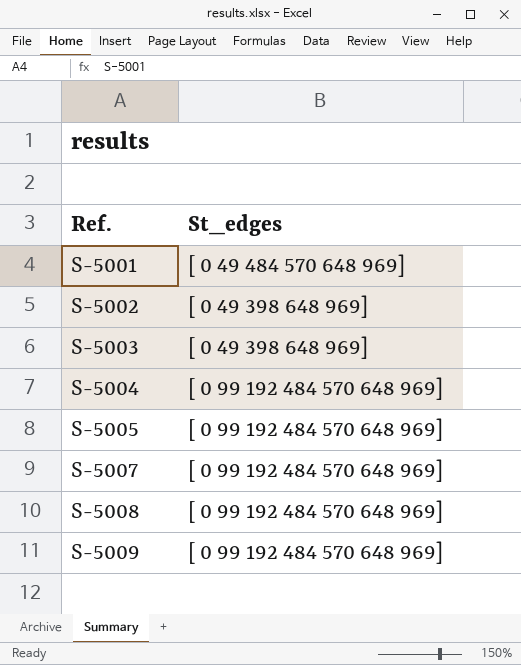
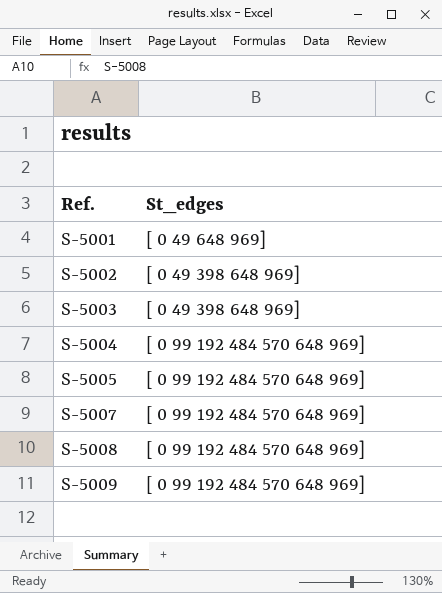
S-5001 | St_edges: [ 0 49 484 570 648 969] -> [ 0 49 648 969]

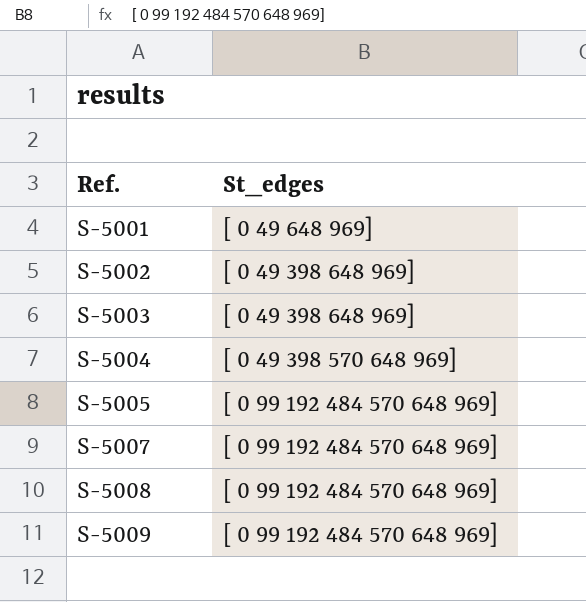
S-5004 | St_edges: [ 0 99 192 484 570 648 969] -> [ 0 49 398 570 648 969]

